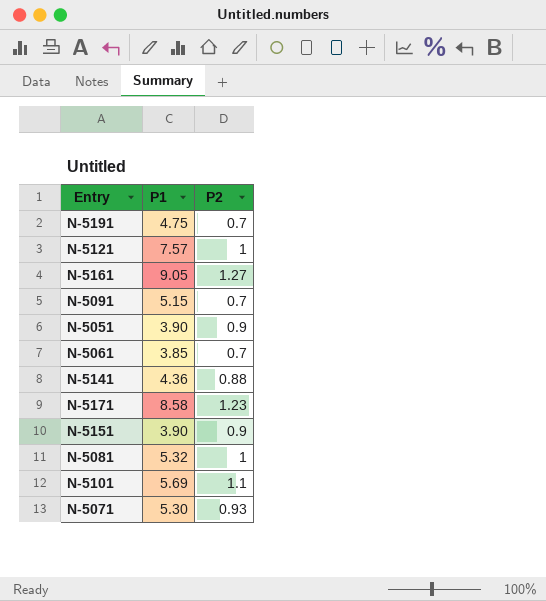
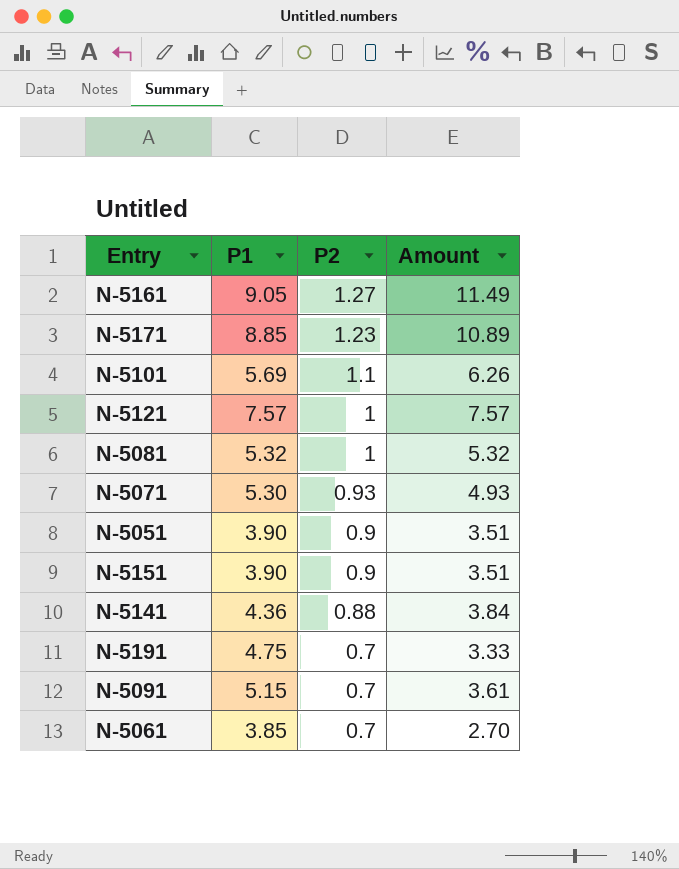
row order: none -> P2 descending
column Amount | formula: none -> [P1] * [P2]
N-5171 | P1: 8.58 -> 8.85

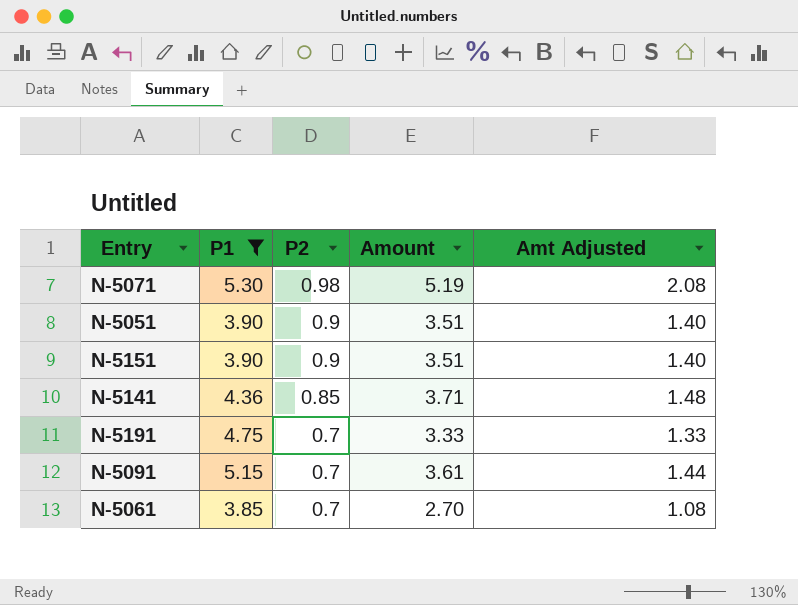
filter: none -> P1 <= 5.30
column Amt Adjusted | formula: none -> [Amount] * 0.4
N-5071 | P2: 0.93 -> 0.98
N-5071 | Amount: 4.93 -> 5.19
N-5141 | P2: 0.88 -> 0.85
N-5141 | Amount: 3.84 -> 3.71

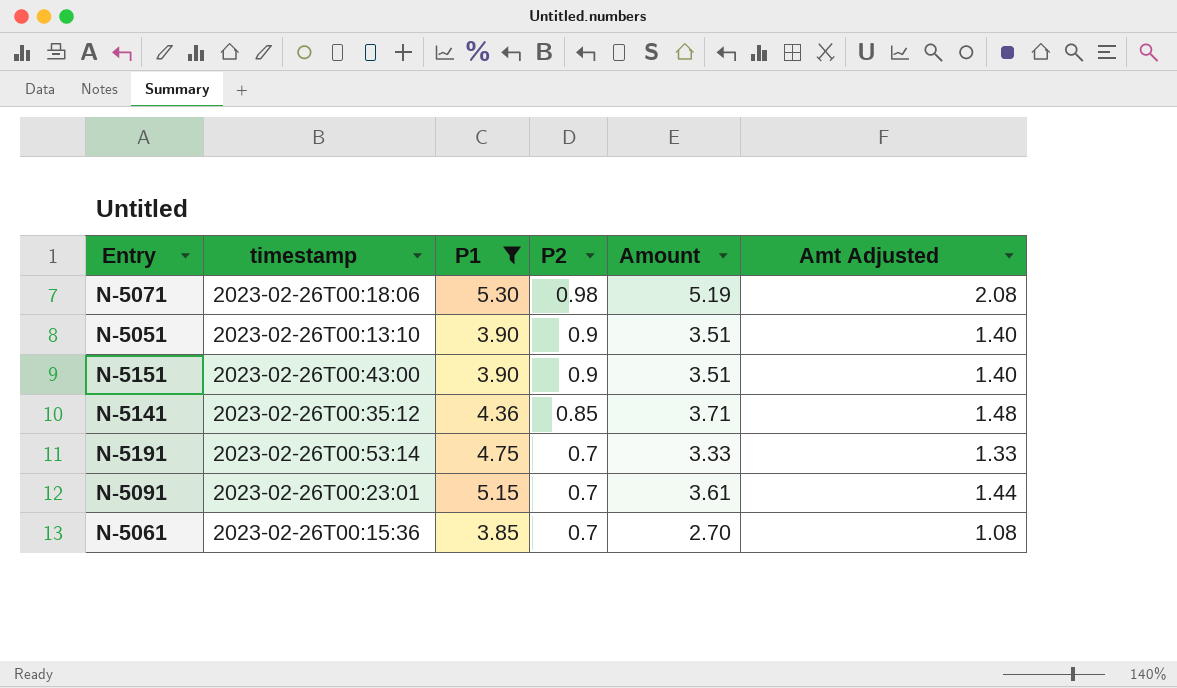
column timestamp | position: none -> 2

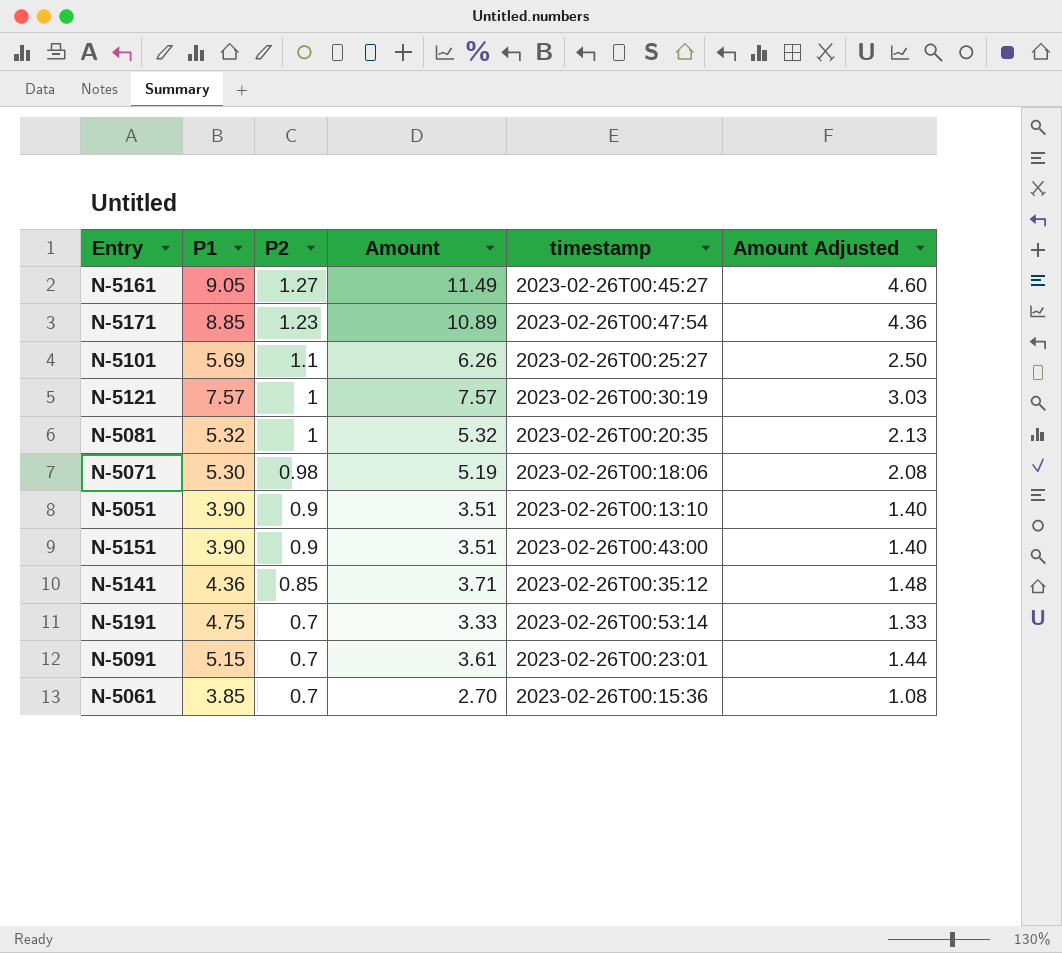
filter: P1 <= 5.30 -> none
column timestamp | position: 2 -> 5
column name: Amt Adjusted -> Amount Adjusted

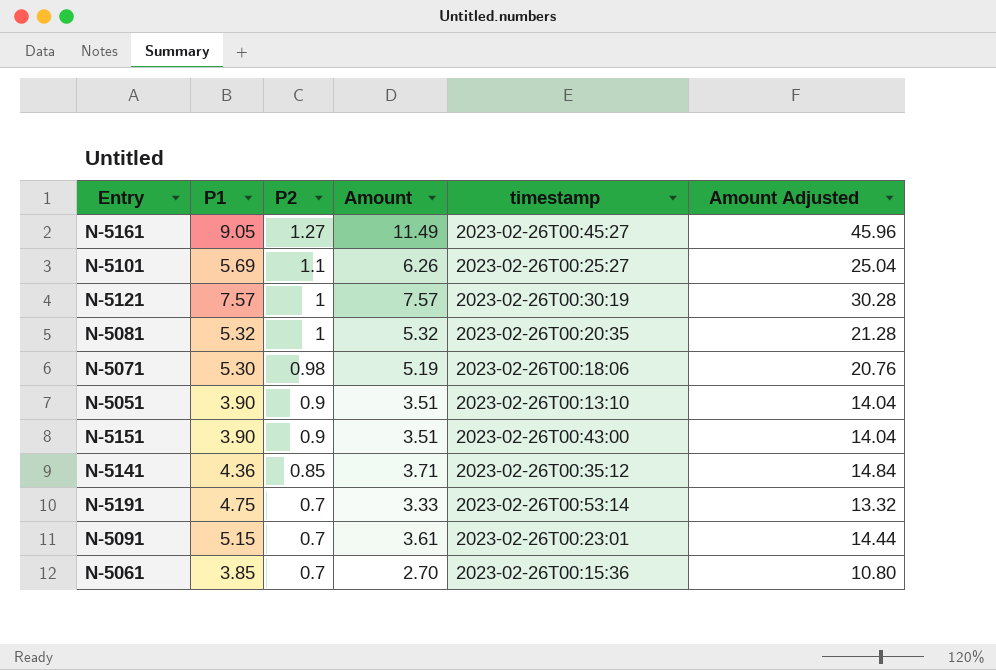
column Amount Adjusted | formula: [Amount] * 0.4 -> [Amount] * 4
row N-5171: 8.85 | 1.23 | 10.89 | 2023-02-26T00:47:54 | 4.36 -> none

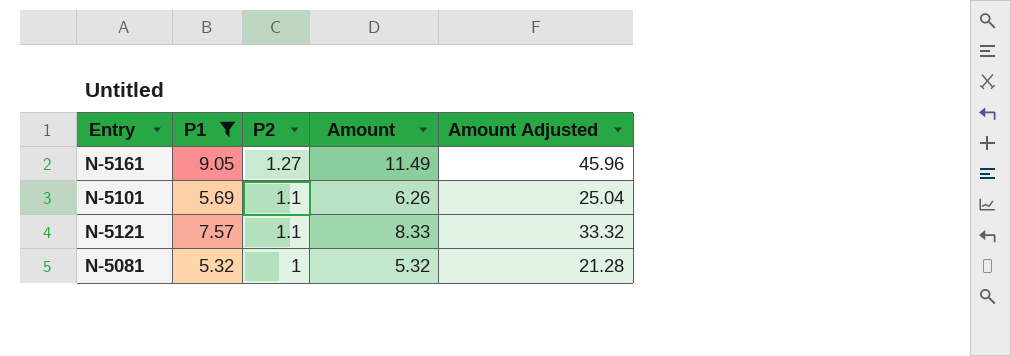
filter: none -> P1 >= 5.32
column timestamp | position: 5 -> none
N-5121 | P2: 1 -> 1.1
N-5121 | Amount: 7.57 -> 8.33
N-5121 | Amount Adjusted: 30.28 -> 33.32

